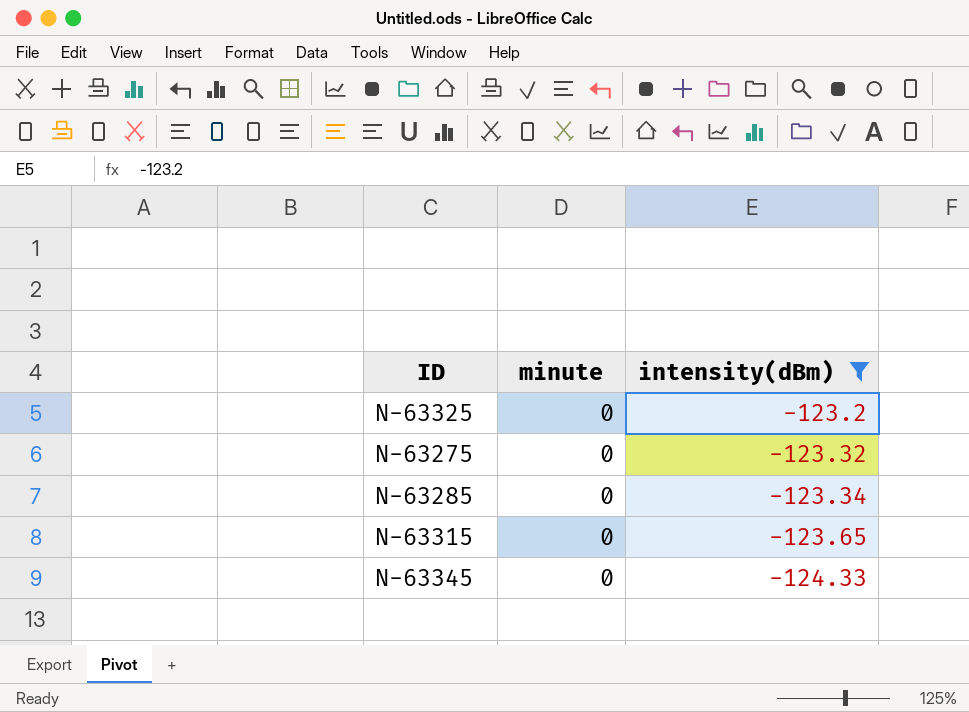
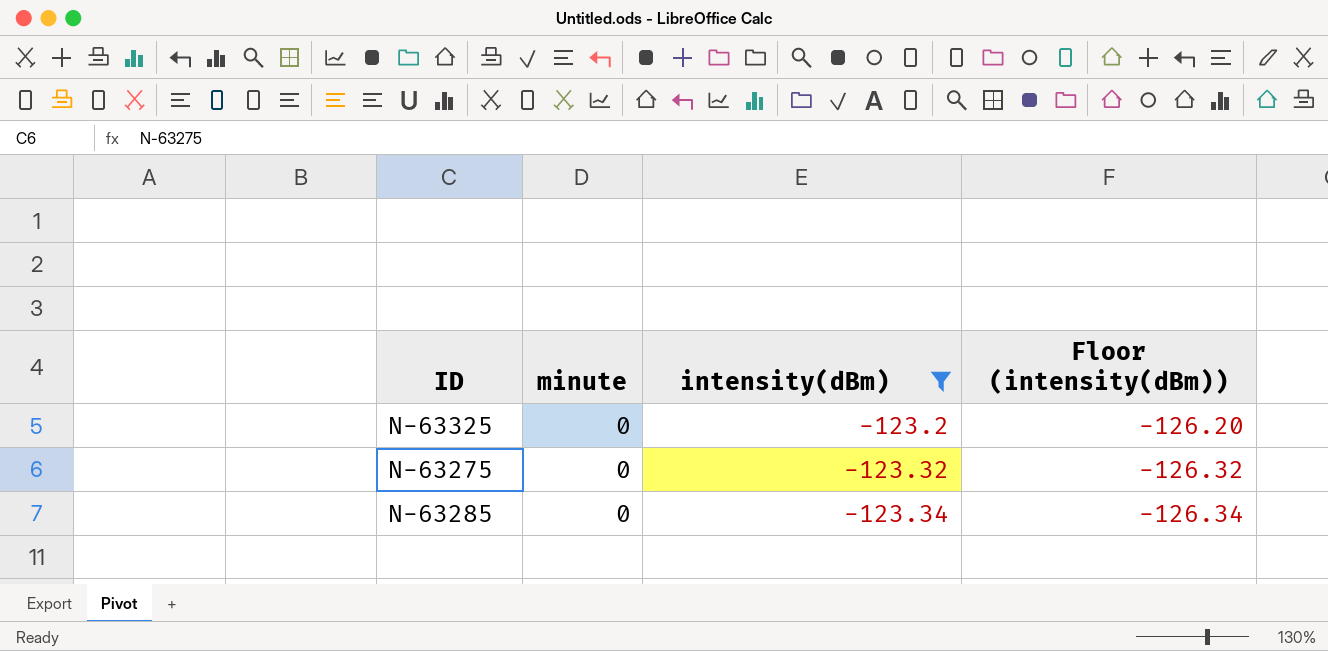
column Floor (intensity(dBm)) | formula: none -> [intensity(dBm)] - 3
row N-63315: 0 | -123.65 -> none
row N-63345: 0 | -124.33 -> none

